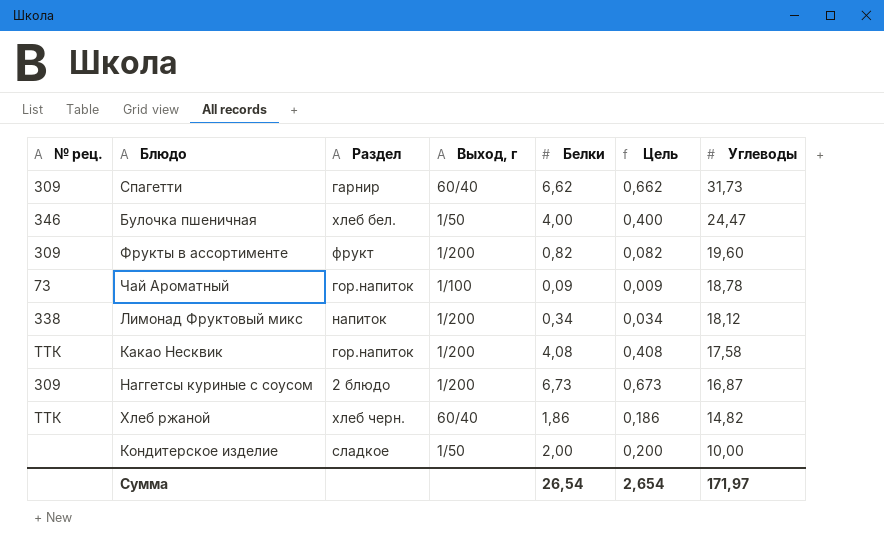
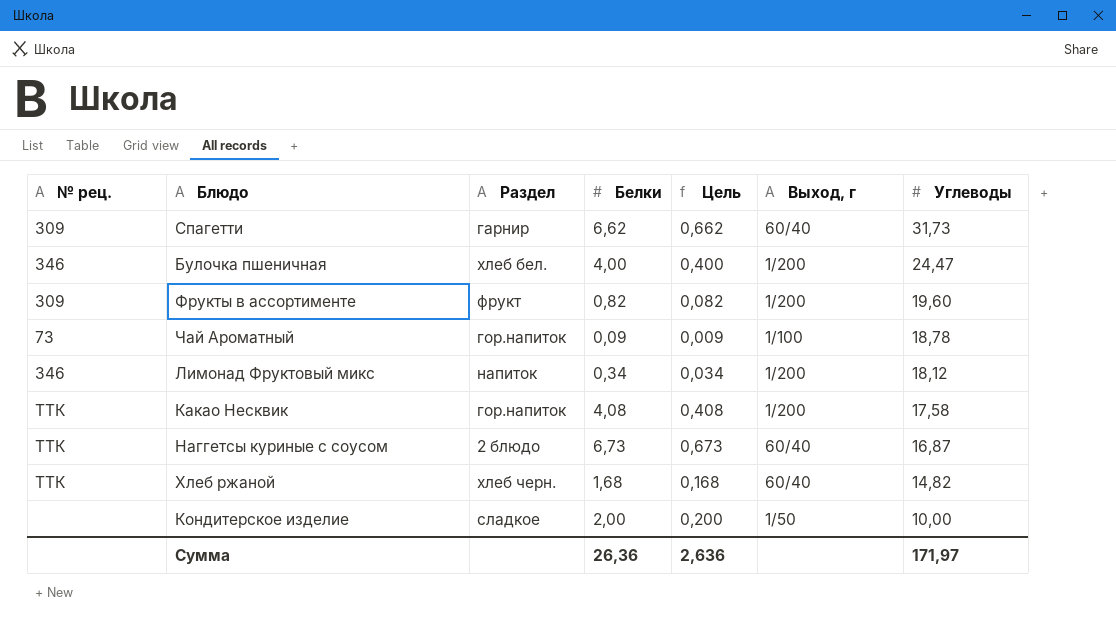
column Выход, г | position: 4 -> 6
Булочка пшеничная | Выход, г: 1/50 -> 1/200
Лимонад Фруктовый микс | № рец.: 338 -> 346
Наггетсы куриные с соусом | № рец.: 309 -> ТТК
Наггетсы куриные с соусом | Выход, г: 1/200 -> 60/40
Хлеб ржаной | Белки: 1,86 -> 1,68
Хлеб ржаной | Цель: 0,186 -> 0,168
Сумма | Белки: 26,54 -> 26,36
Сумма | Цель: 2,654 -> 2,636

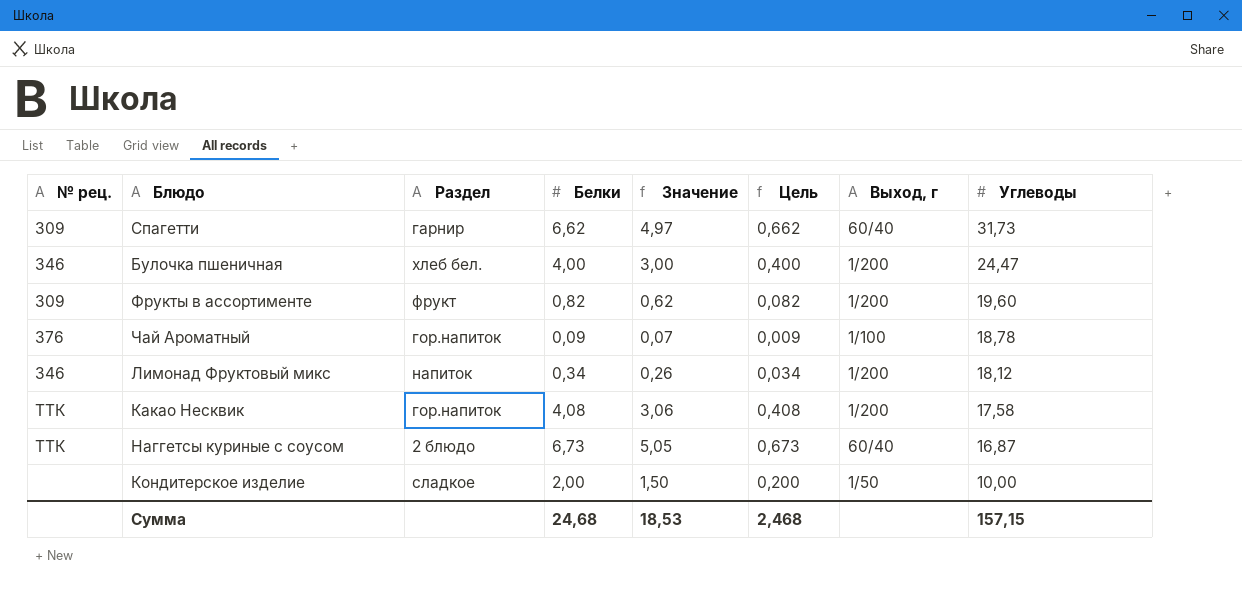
column Значение | formula: none -> [Белки] * 0,75
row Хлеб ржаной: ТТК | хлеб черн. | 1,68 | 0,168 | 60/40 | 14,82 -> none
Чай Ароматный | № рец.: 73 -> 376
Сумма | Белки: 26,36 -> 24,68
Сумма | Цель: 2,636 -> 2,468
Сумма | Углеводы: 171,97 -> 157,15

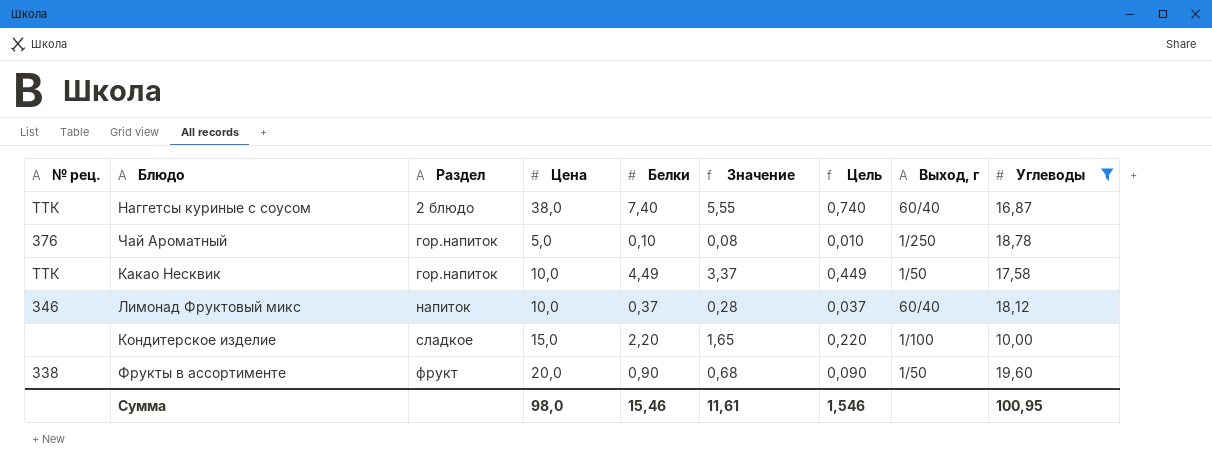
filter: none -> Углеводы <= 19,60
row order: Углеводы descending -> Раздел ascending
column Цена | position: none -> 4
Наггетсы куриные с соусом | Белки: 6,73 -> 7,40
Наггетсы куриные с соусом | Значение: 5,05 -> 5,55
Наггетсы куриные с соусом | Цель: 0,673 -> 0,740
Чай Ароматный | Белки: 0,09 -> 0,10
Чай Ароматный | Значение: 0,07 -> 0,08
Чай Ароматный | Цель: 0,009 -> 0,010
Чай Ароматный | Выход, г: 1/100 -> 1/250
Какао Несквик | Белки: 4,08 -> 4,49
Какао Несквик | Значение: 3,06 -> 3,37
Какао Несквик | Цель: 0,408 -> 0,449
Какао Несквик | Выход, г: 1/200 -> 1/50
Лимонад Фруктовый микс | Белки: 0,34 -> 0,37
Лимонад Фруктовый микс | Значение: 0,26 -> 0,28
Лимонад Фруктовый микс | Цель: 0,034 -> 0,037
Лимонад Фруктовый микс | Выход, г: 1/200 -> 60/40
Кондитерское изделие | Белки: 2,00 -> 2,20
Кондитерское изделие | Значение: 1,50 -> 1,65
Кондитерское изделие | Цель: 0,200 -> 0,220
Кондитерское изделие | Выход, г: 1/50 -> 1/100
Фрукты в ассортименте | № рец.: 309 -> 338
Фрукты в ассортименте | Белки: 0,82 -> 0,90
Фрукты в ассортименте | Значение: 0,62 -> 0,68
Фрукты в ассортименте | Цель: 0,082 -> 0,090
Фрукты в ассортименте | Выход, г: 1/200 -> 1/50
Сумма | Белки: 24,68 -> 15,46
Сумма | Значение: 18,53 -> 11,61
Сумма | Цель: 2,468 -> 1,546
Сумма | Углеводы: 157,15 -> 100,95

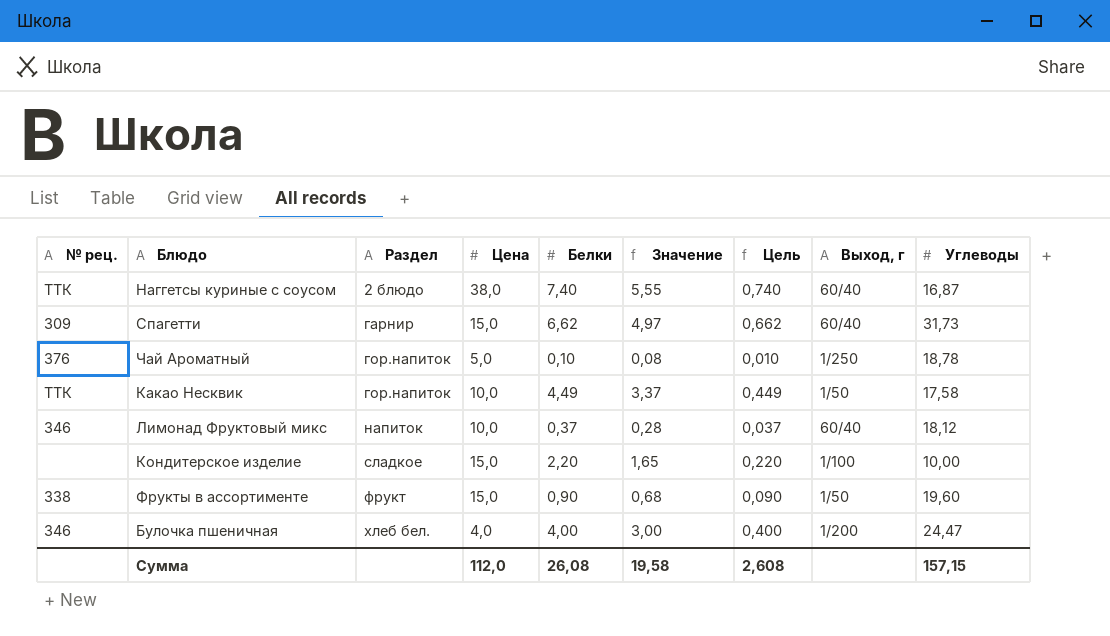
filter: Углеводы <= 19,60 -> none
Фрукты в ассортименте | Цена: 20,0 -> 15,0
Сумма | Цена: 98,0 -> 112,0
Сумма | Белки: 15,46 -> 26,08
Сумма | Значение: 11,61 -> 19,58
Сумма | Цель: 1,546 -> 2,608
Сумма | Углеводы: 100,95 -> 157,15

